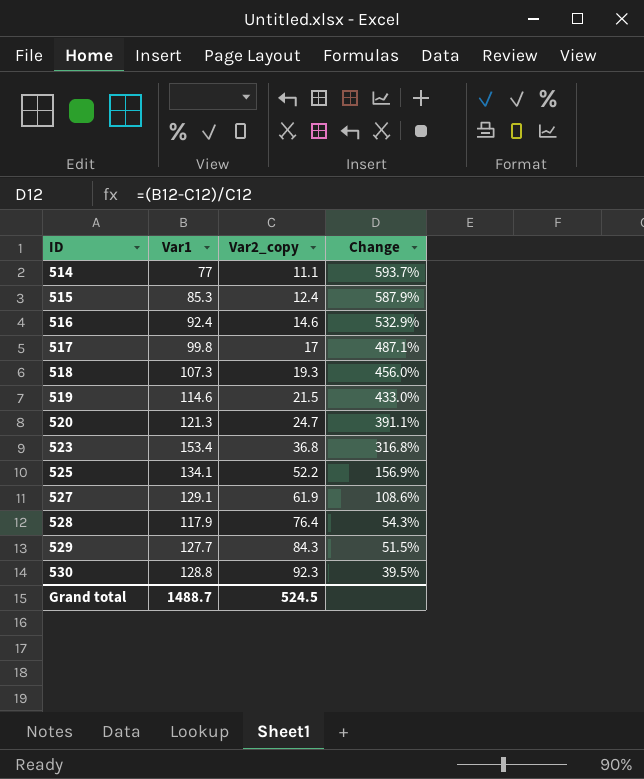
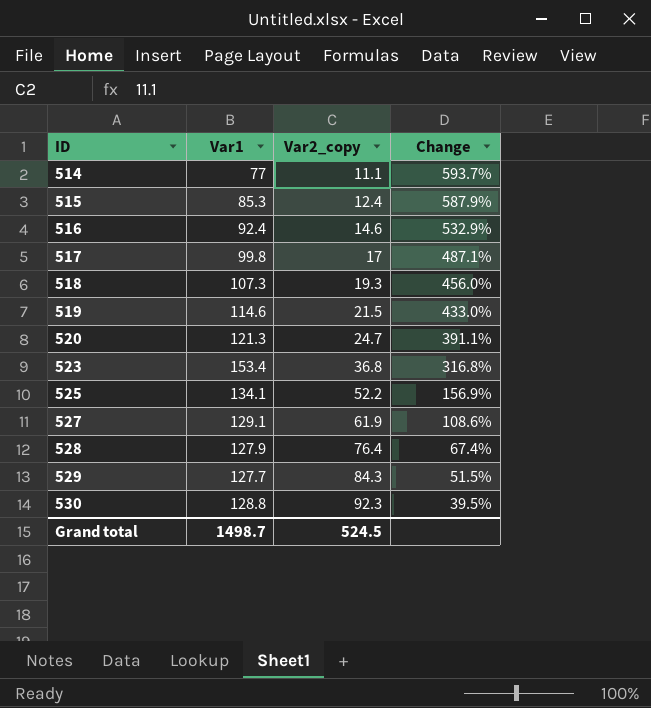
528 | Var1: 117.9 -> 127.9
528 | Change: 54.3% -> 67.4%
Grand total | Var1: 1488.7 -> 1498.7

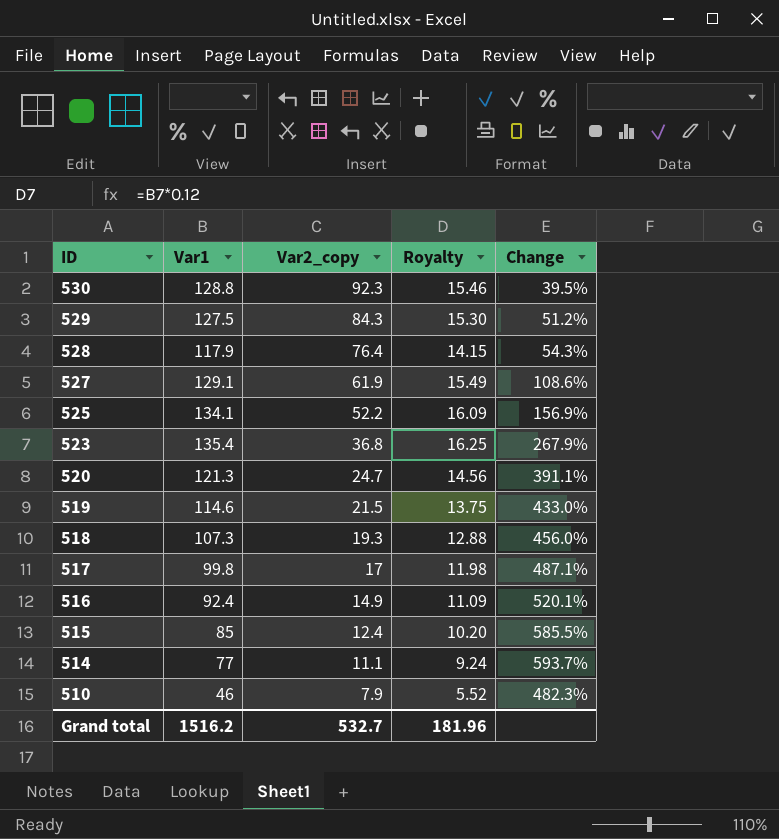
row order: ID ascending -> ID descending
column Royalty | formula: none -> [Var1] * 0.12
529 | Var1: 127.7 -> 127.5
529 | Change: 51.5% -> 51.2%
528 | Var1: 127.9 -> 117.9
528 | Change: 67.4% -> 54.3%
523 | Var1: 153.4 -> 135.4
523 | Change: 316.8% -> 267.9%
516 | Var2_copy: 14.6 -> 14.9
516 | Change: 532.9% -> 520.1%
515 | Var1: 85.3 -> 85
515 | Change: 587.9% -> 585.5%
row 510: none -> 46 | 7.9 | 5.52 | 482.3%
Grand total | Var1: 1498.7 -> 1516.2
Grand total | Var2_copy: 524.5 -> 532.7

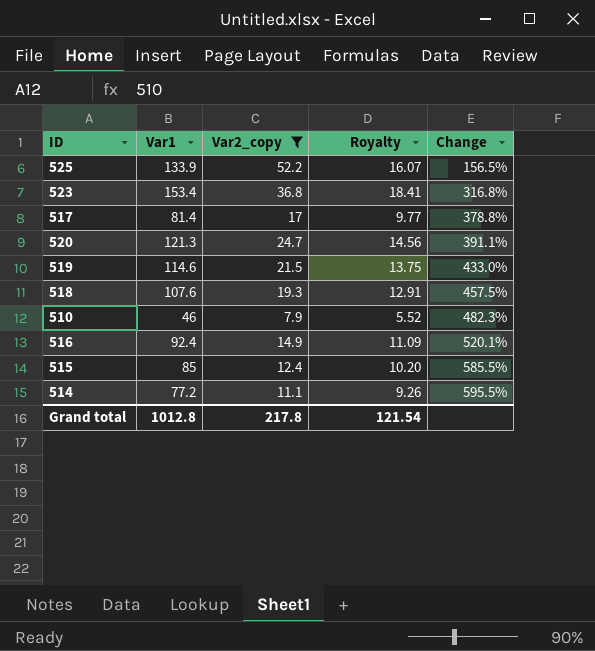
filter: none -> Var2_copy <= 52.2
row order: ID descending -> Change ascending
525 | Var1: 134.1 -> 133.9
525 | Royalty: 16.09 -> 16.07
525 | Change: 156.9% -> 156.5%
523 | Var1: 135.4 -> 153.4
523 | Royalty: 16.25 -> 18.41
523 | Change: 267.9% -> 316.8%
517 | Var1: 99.8 -> 81.4
517 | Royalty: 11.98 -> 9.77
517 | Change: 487.1% -> 378.8%
518 | Var1: 107.3 -> 107.6
518 | Royalty: 12.88 -> 12.91
518 | Change: 456.0% -> 457.5%
514 | Var1: 77 -> 77.2
514 | Royalty: 9.24 -> 9.26
514 | Change: 593.7% -> 595.5%
Grand total | Var1: 1516.2 -> 1012.8
Grand total | Var2_copy: 532.7 -> 217.8
Grand total | Royalty: 181.96 -> 121.54

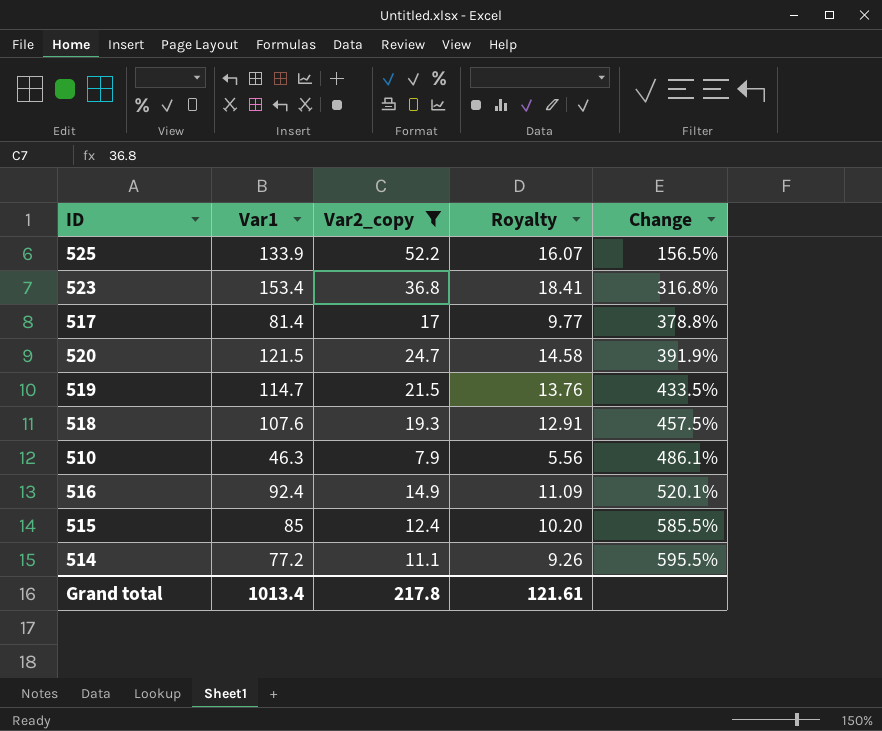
520 | Var1: 121.3 -> 121.5
520 | Royalty: 14.56 -> 14.58
520 | Change: 391.1% -> 391.9%
519 | Var1: 114.6 -> 114.7
519 | Royalty: 13.75 -> 13.76
519 | Change: 433.0% -> 433.5%
510 | Var1: 46 -> 46.3
510 | Royalty: 5.52 -> 5.56
510 | Change: 482.3% -> 486.1%
Grand total | Var1: 1012.8 -> 1013.4
Grand total | Royalty: 121.54 -> 121.61

